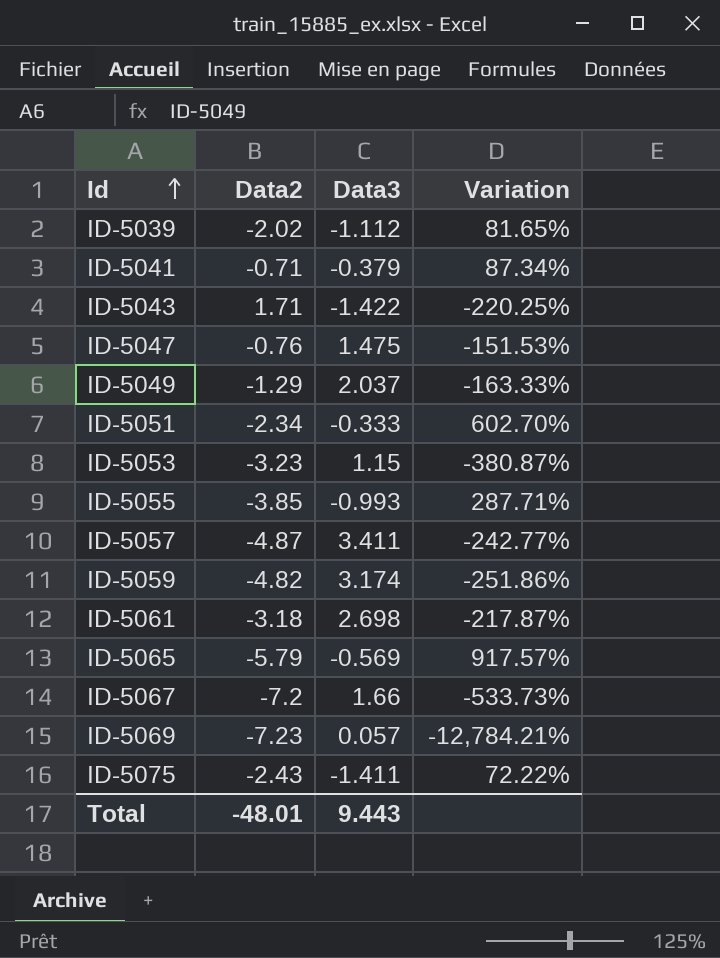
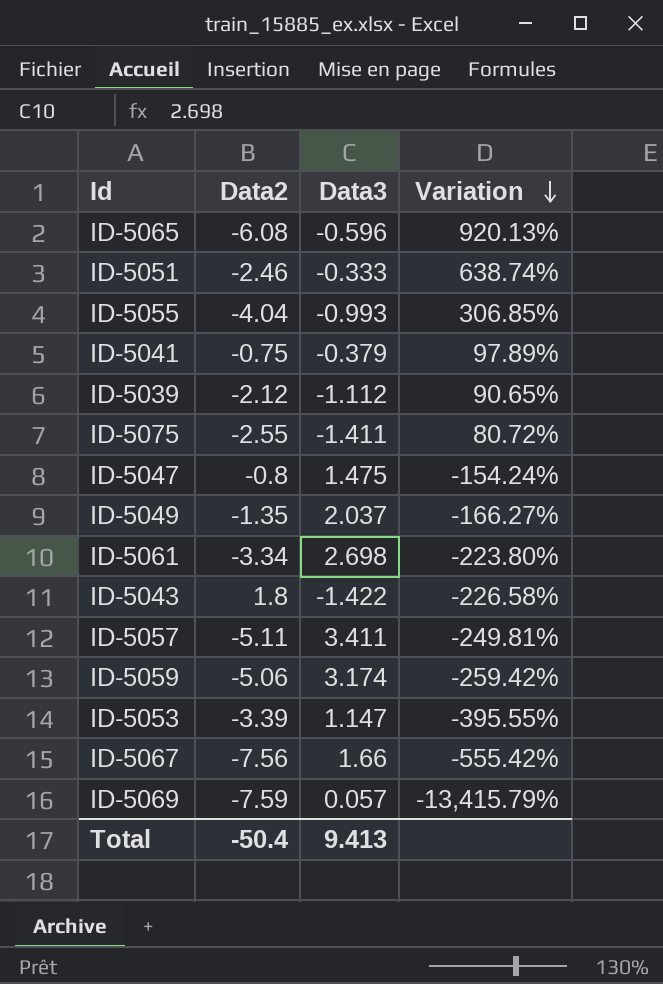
row order: Id ascending -> Variation descending
ID-5065 | Data2: -5.79 -> -6.08
ID-5065 | Data3: -0.569 -> -0.596
ID-5065 | Variation: 917.57% -> 920.13%
ID-5051 | Data2: -2.34 -> -2.46
ID-5051 | Variation: 602.70% -> 638.74%
ID-5055 | Data2: -3.85 -> -4.04
ID-5055 | Variation: 287.71% -> 306.85%
ID-5041 | Data2: -0.71 -> -0.75
ID-5041 | Variation: 87.34% -> 97.89%
ID-5039 | Data2: -2.02 -> -2.12
ID-5039 | Variation: 81.65% -> 90.65%
ID-5075 | Data2: -2.43 -> -2.55
ID-5075 | Variation: 72.22% -> 80.72%
ID-5047 | Data2: -0.76 -> -0.8
ID-5047 | Variation: -151.53% -> -154.24%
ID-5049 | Data2: -1.29 -> -1.35
ID-5049 | Variation: -163.33% -> -166.27%
ID-5061 | Data2: -3.18 -> -3.34
ID-5061 | Variation: -217.87% -> -223.80%
ID-5043 | Data2: 1.71 -> 1.8
ID-5043 | Variation: -220.25% -> -226.58%
ID-5057 | Data2: -4.87 -> -5.11
ID-5057 | Variation: -242.77% -> -249.81%
ID-5059 | Data2: -4.82 -> -5.06
ID-5059 | Variation: -251.86% -> -259.42%
ID-5053 | Data2: -3.23 -> -3.39
ID-5053 | Data3: 1.15 -> 1.147
ID-5053 | Variation: -380.87% -> -395.55%
ID-5067 | Data2: -7.2 -> -7.56
ID-5067 | Variation: -533.73% -> -555.42%
ID-5069 | Data2: -7.23 -> -7.59
ID-5069 | Variation: -12,784.21% -> -13,415.79%
Total | Data2: -48.01 -> -50.4
Total | Data3: 9.443 -> 9.413

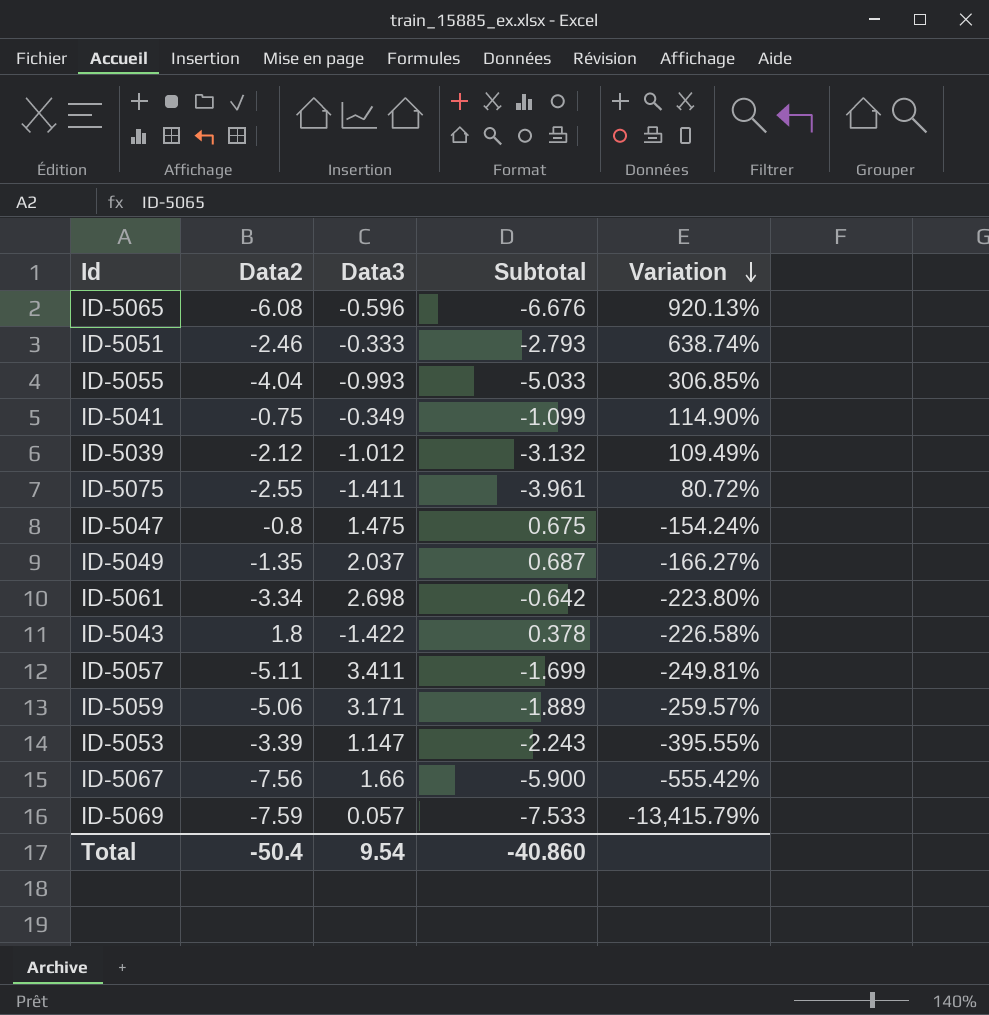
column Subtotal | formula: none -> [Data2] + [Data3]
ID-5041 | Data3: -0.379 -> -0.349
ID-5041 | Variation: 97.89% -> 114.90%
ID-5039 | Data3: -1.112 -> -1.012
ID-5039 | Variation: 90.65% -> 109.49%
ID-5059 | Data3: 3.174 -> 3.171
ID-5059 | Variation: -259.42% -> -259.57%
Total | Data3: 9.413 -> 9.54

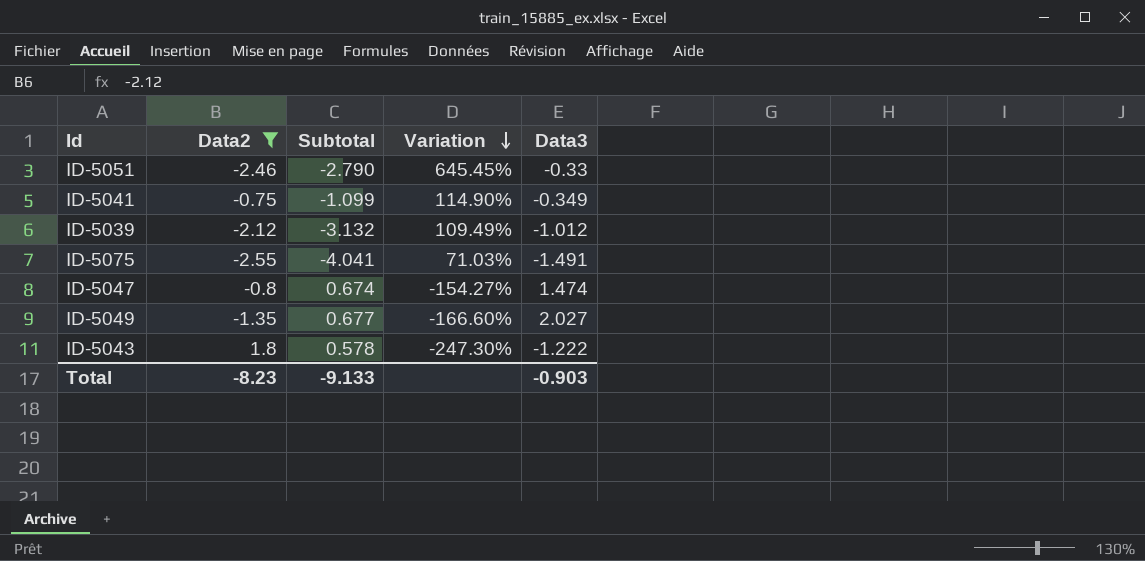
filter: none -> Data2 >= -2.55
column Data3 | position: 3 -> 5
ID-5051 | Subtotal: -2.793 -> -2.790
ID-5051 | Variation: 638.74% -> 645.45%
ID-5051 | Data3: -0.333 -> -0.33
ID-5075 | Subtotal: -3.961 -> -4.041
ID-5075 | Variation: 80.72% -> 71.03%
ID-5075 | Data3: -1.411 -> -1.491
ID-5047 | Subtotal: 0.675 -> 0.674
ID-5047 | Variation: -154.24% -> -154.27%
ID-5047 | Data3: 1.475 -> 1.474
ID-5049 | Subtotal: 0.687 -> 0.677
ID-5049 | Variation: -166.27% -> -166.60%
ID-5049 | Data3: 2.037 -> 2.027
ID-5043 | Subtotal: 0.378 -> 0.578
ID-5043 | Variation: -226.58% -> -247.30%
ID-5043 | Data3: -1.422 -> -1.222
Total | Data2: -50.4 -> -8.23
Total | Subtotal: -40.860 -> -9.133
Total | Data3: 9.54 -> -0.903

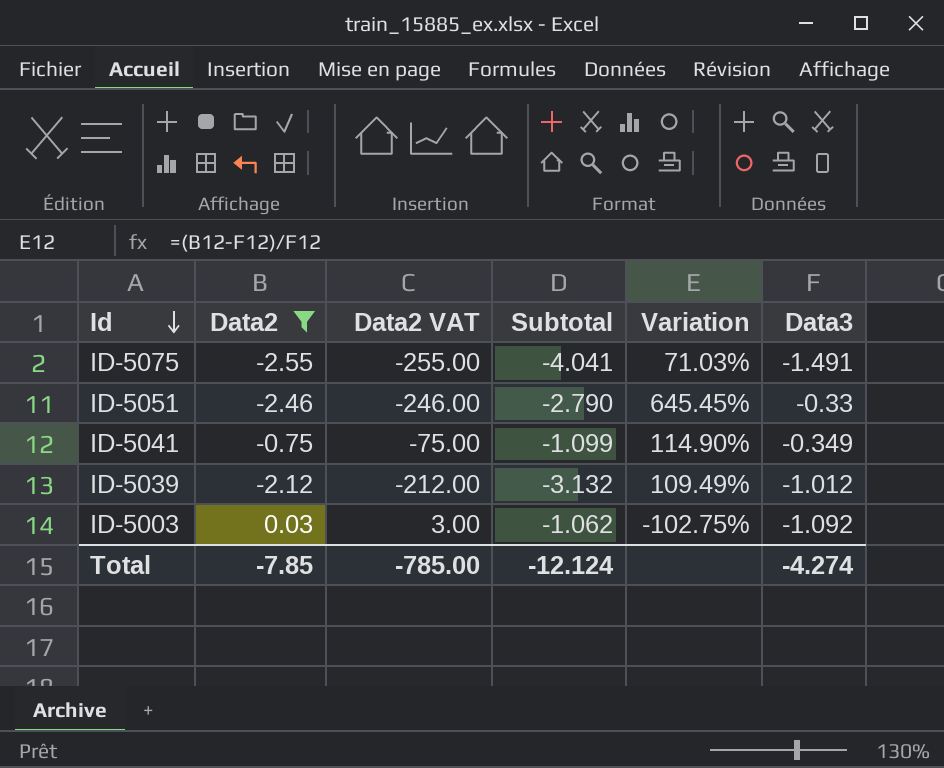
row order: Variation descending -> Id descending
column Data2 VAT | formula: none -> [Data2] * 100
row ID-5047: -0.8 | 0.674 | -154.27% | 1.474 -> none
row ID-5049: -1.35 | 0.677 | -166.60% | 2.027 -> none
row ID-5043: 1.8 | 0.578 | -247.30% | -1.222 -> none
row ID-5003: none -> 0.03 | 3.00 | -1.062 | -102.75% | -1.092
Total | Data2: -8.23 -> -7.85
Total | Subtotal: -9.133 -> -12.124
Total | Data3: -0.903 -> -4.274

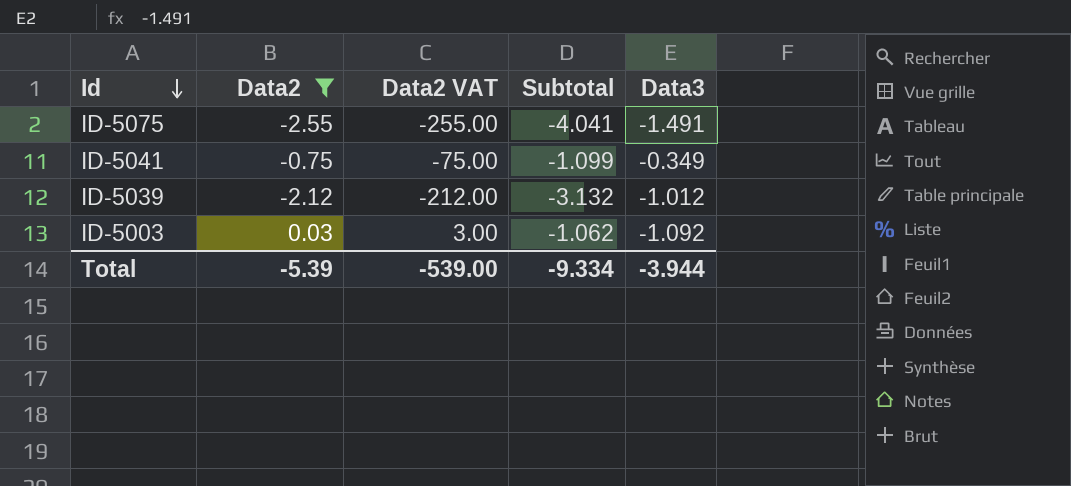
column Variation | formula: ([Data2] - [Data3]) / [Data3] -> none
row ID-5051: -2.46 | -246.00 | -2.790 | 645.45% | -0.33 -> none
Total | Data2: -7.85 -> -5.39
Total | Data2 VAT: -785.00 -> -539.00
Total | Subtotal: -12.124 -> -9.334
Total | Data3: -4.274 -> -3.944

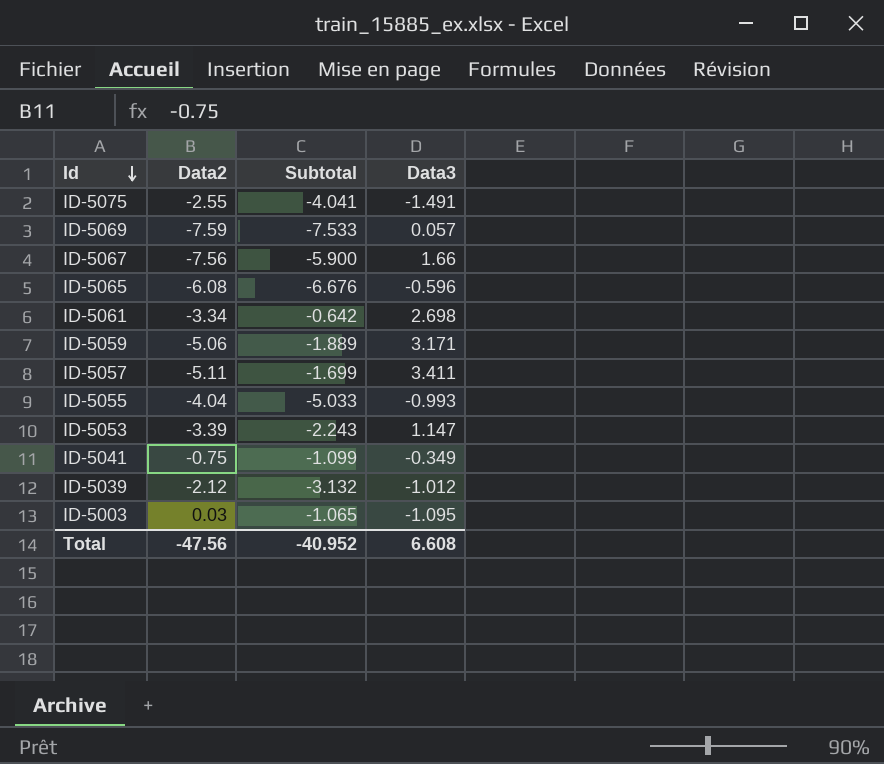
filter: Data2 >= -2.55 -> none
column Data2 VAT | formula: [Data2] * 100 -> none
ID-5003 | Subtotal: -1.062 -> -1.065
ID-5003 | Data3: -1.092 -> -1.095
Total | Data2: -5.39 -> -47.56
Total | Subtotal: -9.334 -> -40.952
Total | Data3: -3.944 -> 6.608

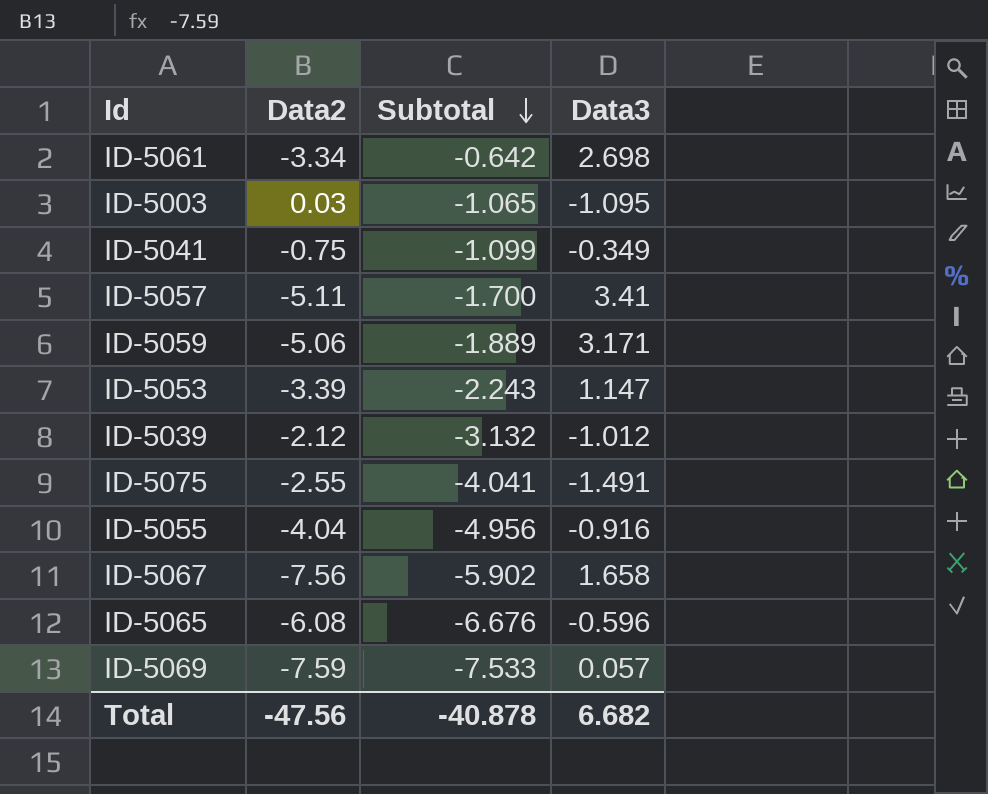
row order: Id descending -> Subtotal descending
ID-5057 | Subtotal: -1.699 -> -1.700
ID-5057 | Data3: 3.411 -> 3.41
ID-5055 | Subtotal: -5.033 -> -4.956
ID-5055 | Data3: -0.993 -> -0.916
ID-5067 | Subtotal: -5.900 -> -5.902
ID-5067 | Data3: 1.66 -> 1.658
Total | Subtotal: -40.952 -> -40.878
Total | Data3: 6.608 -> 6.682

